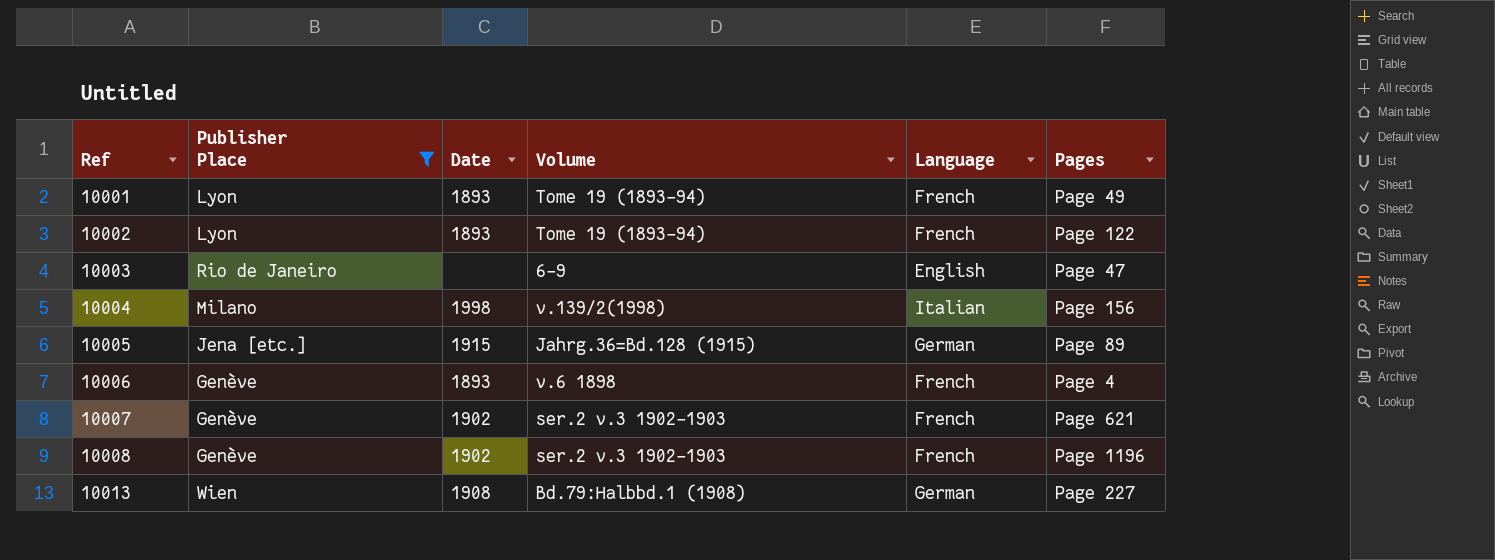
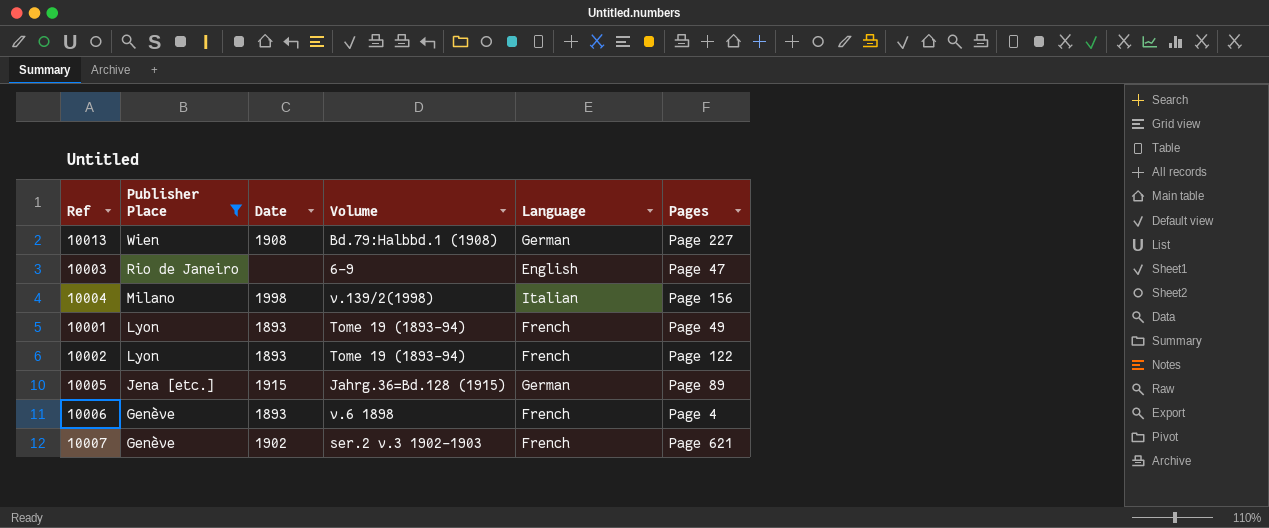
row order: Ref ascending -> Publisher Place descending
row 10008: Genève | 1902 | ser.2 v.3 1902-1903 | French | Page 1196 -> none

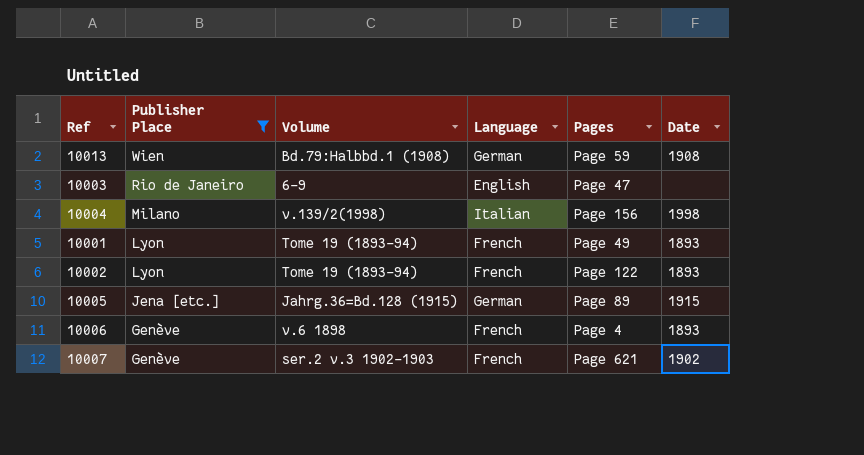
column Date | position: 3 -> 6
10013 | Pages: Page 227 -> Page 59

